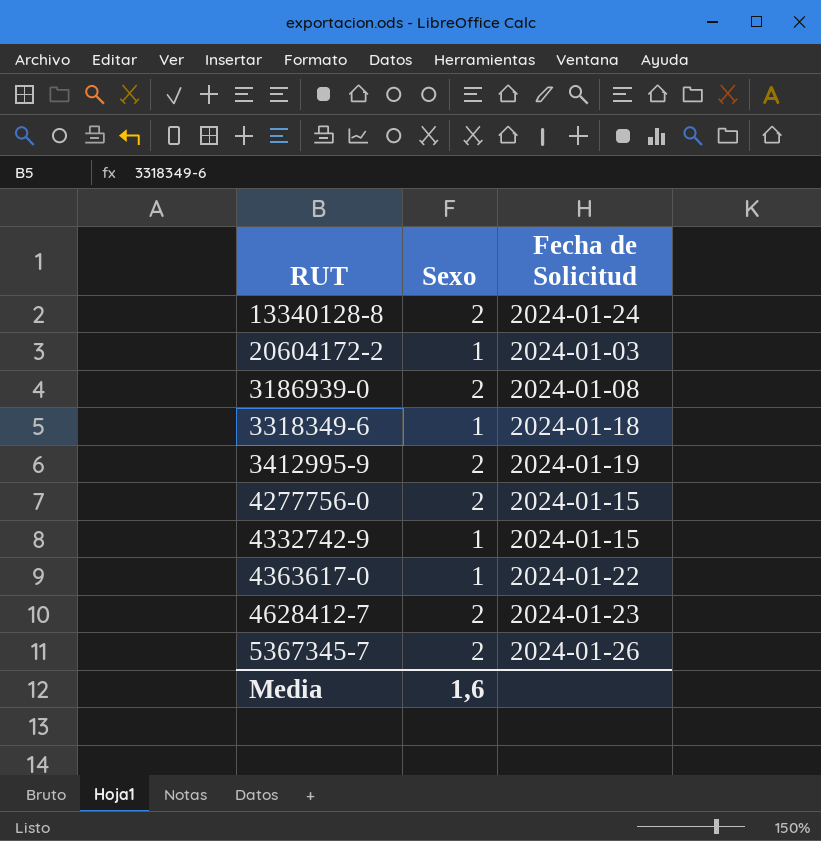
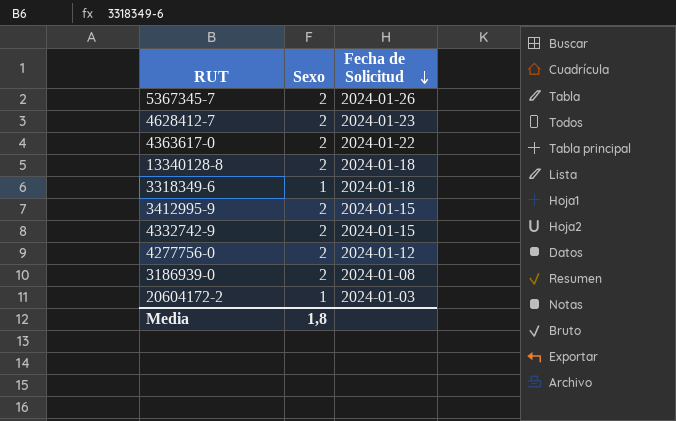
row order: none -> Fecha de Solicitud descending
4363617-0 | Sexo: 1 -> 2
13340128-8 | Fecha de Solicitud: 2024-01-24 -> 2024-01-18
3412995-9 | Fecha de Solicitud: 2024-01-19 -> 2024-01-15
4332742-9 | Sexo: 1 -> 2
4277756-0 | Fecha de Solicitud: 2024-01-15 -> 2024-01-12
Media | Sexo: 1,6 -> 1,8

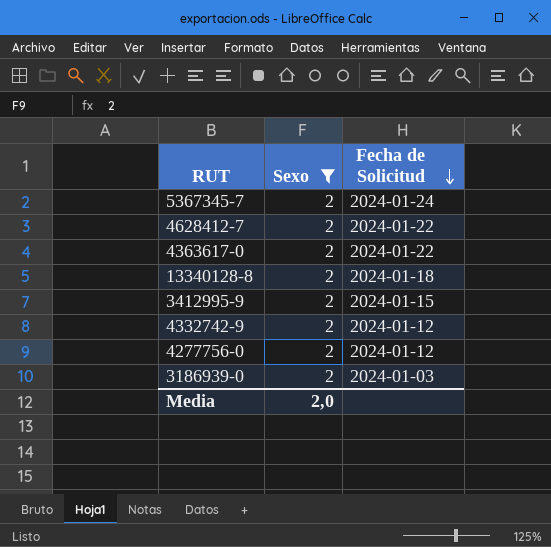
filter: none -> Sexo = 2
5367345-7 | Fecha de Solicitud: 2024-01-26 -> 2024-01-24
4628412-7 | Fecha de Solicitud: 2024-01-23 -> 2024-01-22
4332742-9 | Fecha de Solicitud: 2024-01-15 -> 2024-01-12
3186939-0 | Fecha de Solicitud: 2024-01-08 -> 2024-01-03
Media | Sexo: 1,8 -> 2,0

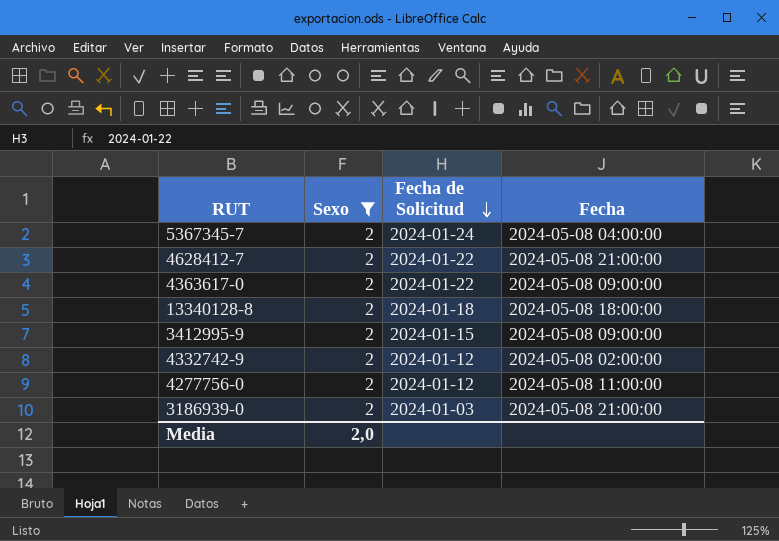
column Fecha | position: none -> 4

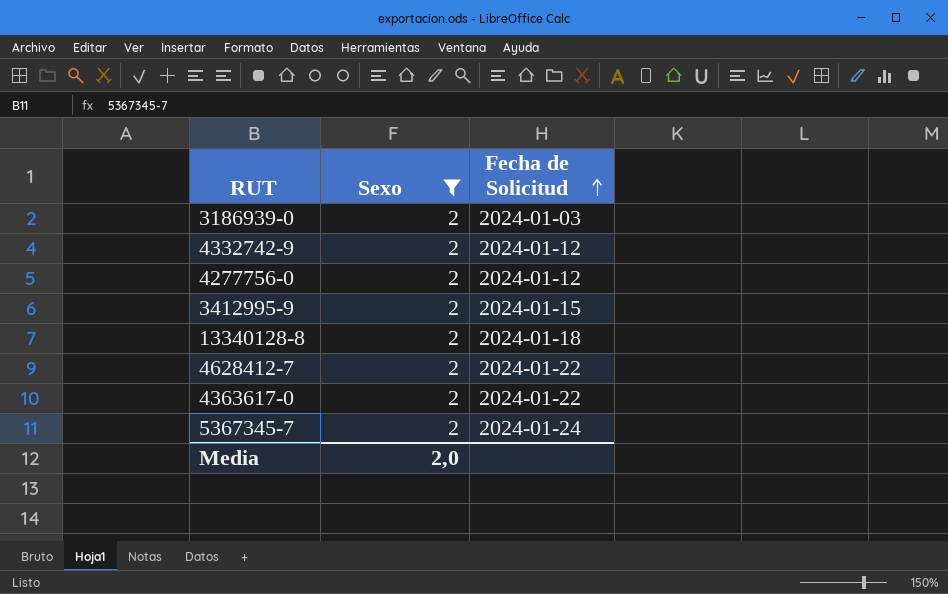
row order: Fecha de Solicitud descending -> Fecha de Solicitud ascending
column Fecha | position: 4 -> none

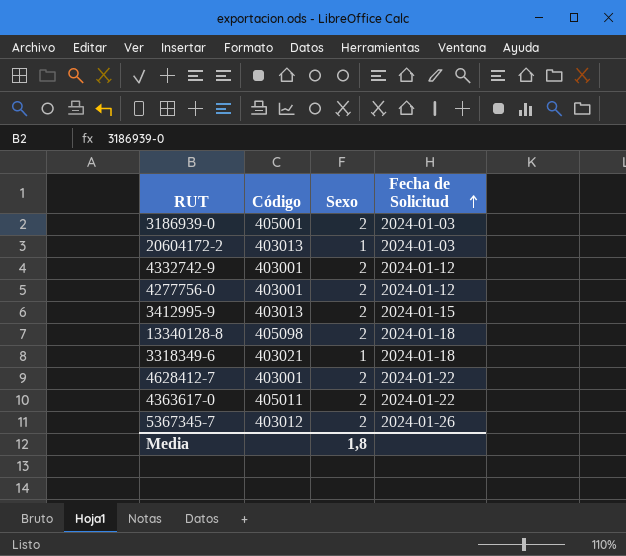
filter: Sexo = 2 -> none
column Código | position: none -> 2
5367345-7 | Fecha de Solicitud: 2024-01-24 -> 2024-01-26
Media | Sexo: 2,0 -> 1,8

